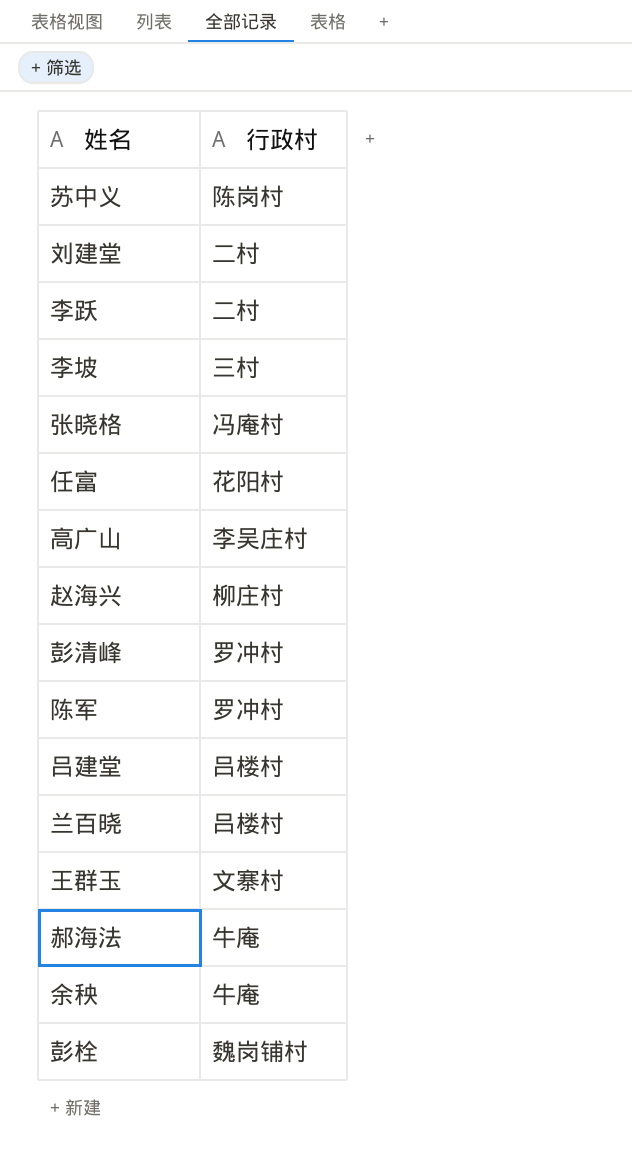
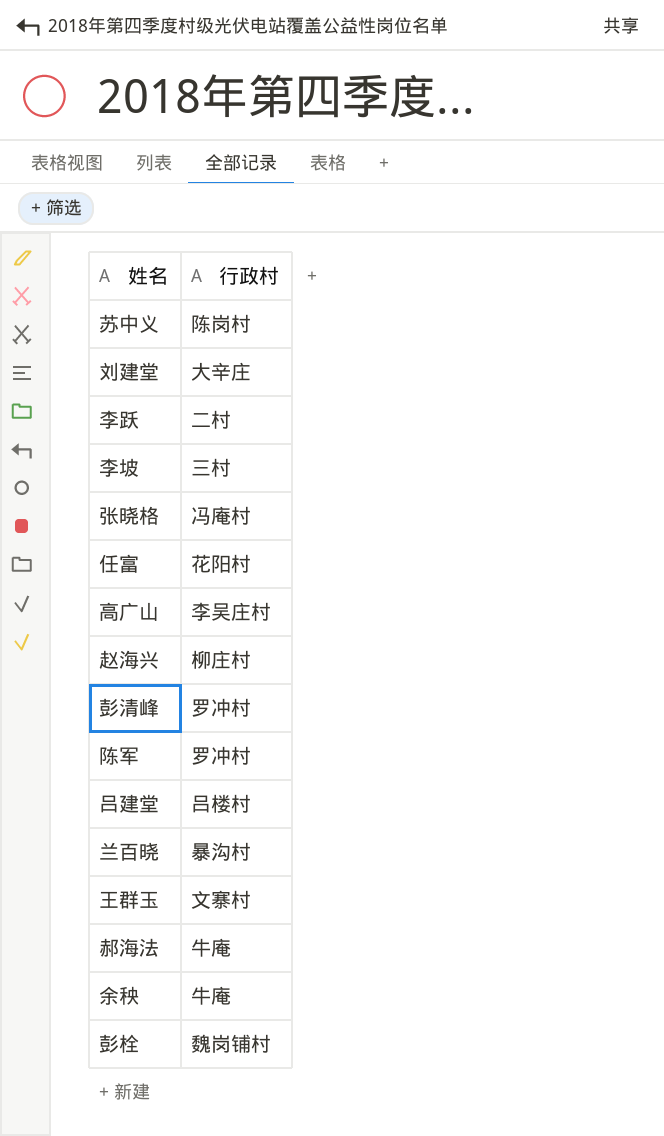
刘建堂 | 行政村: 二村 -> 大辛庄
兰百晓 | 行政村: 吕楼村 -> 暴沟村

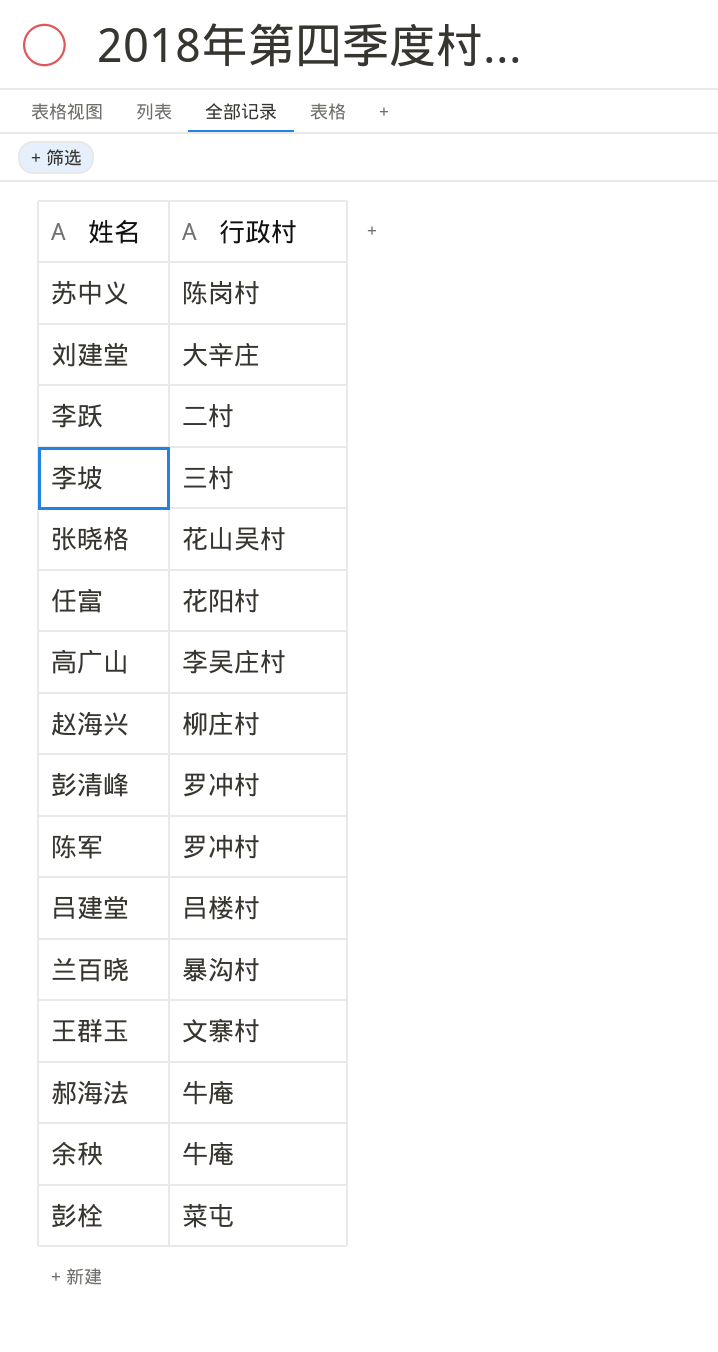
张晓格 | 行政村: 冯庵村 -> 花山吴村
彭栓 | 行政村: 魏岗铺村 -> 菜屯

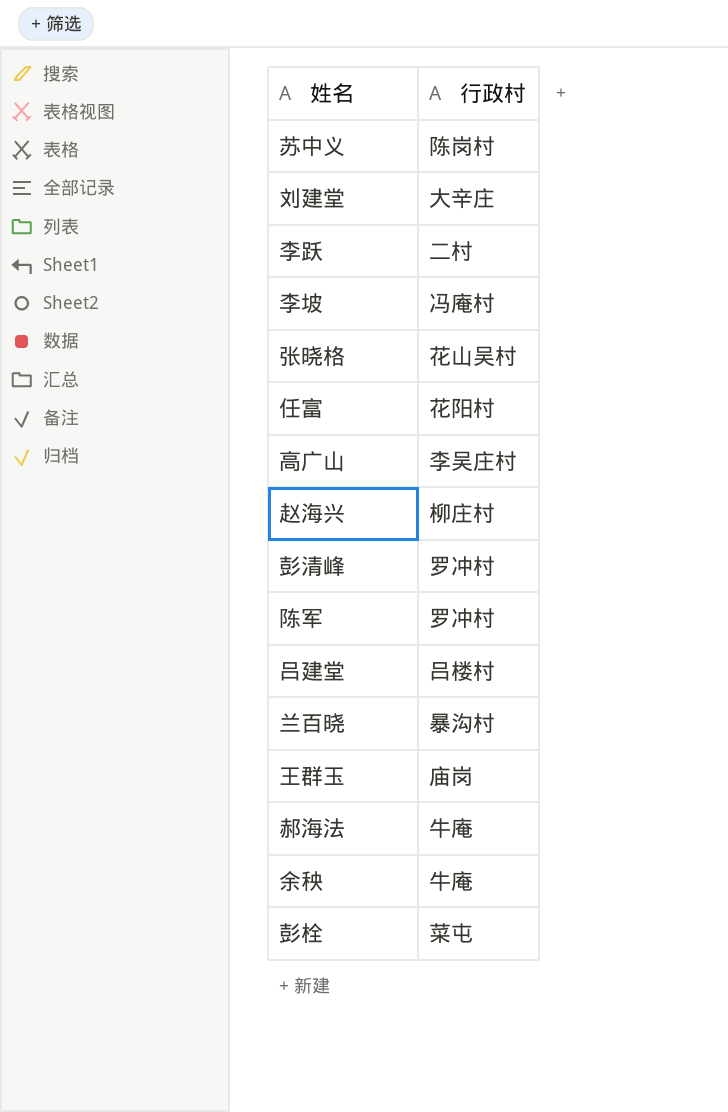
李坡 | 行政村: 三村 -> 冯庵村
王群玉 | 行政村: 文寨村 -> 庙岗

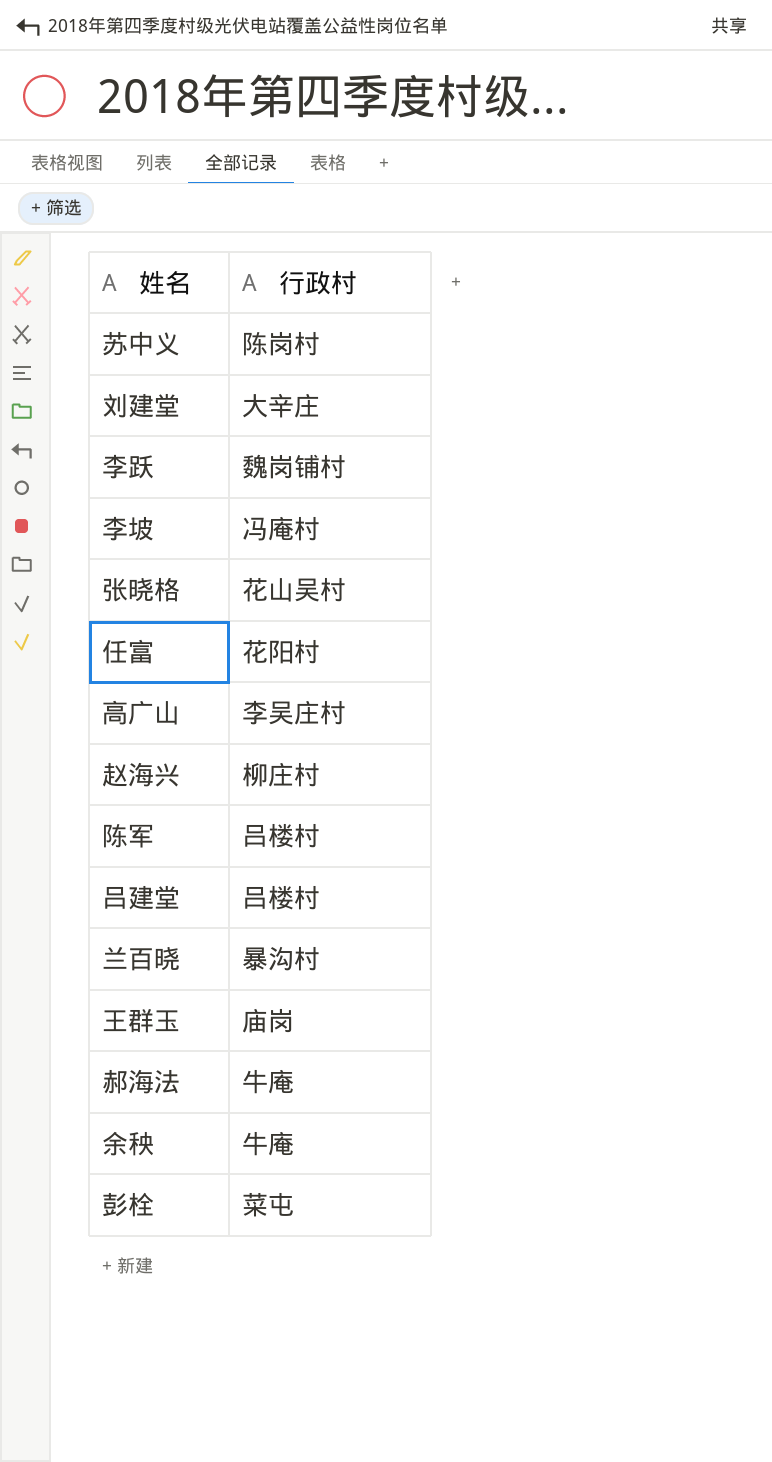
row 彭清峰: 罗冲村 -> none
李跃 | 行政村: 二村 -> 魏岗铺村
陈军 | 行政村: 罗冲村 -> 吕楼村

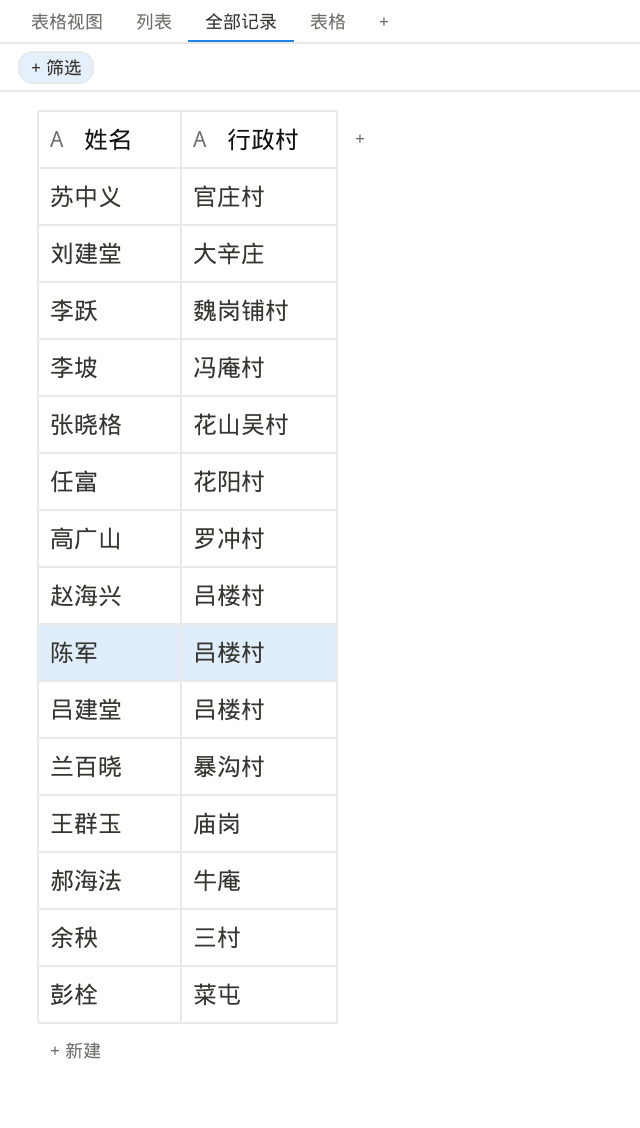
苏中义 | 行政村: 陈岗村 -> 官庄村
高广山 | 行政村: 李吴庄村 -> 罗冲村
赵海兴 | 行政村: 柳庄村 -> 吕楼村
余秧 | 行政村: 牛庵 -> 三村

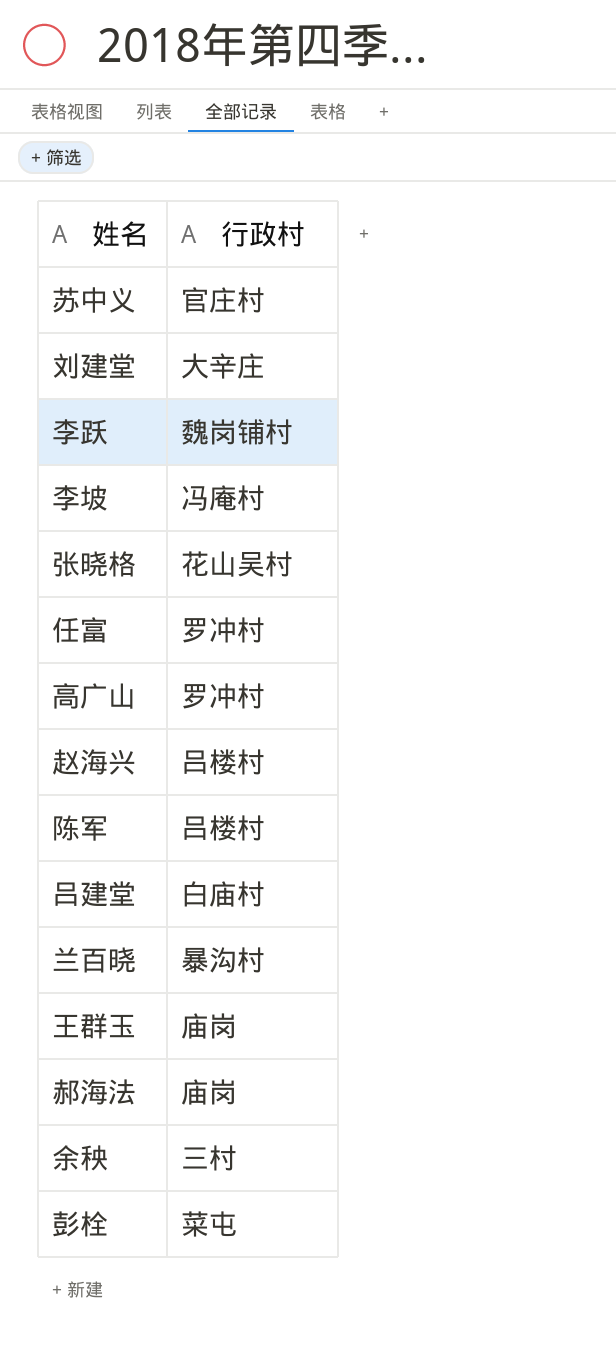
任富 | 行政村: 花阳村 -> 罗冲村
吕建堂 | 行政村: 吕楼村 -> 白庙村
郝海法 | 行政村: 牛庵 -> 庙岗

